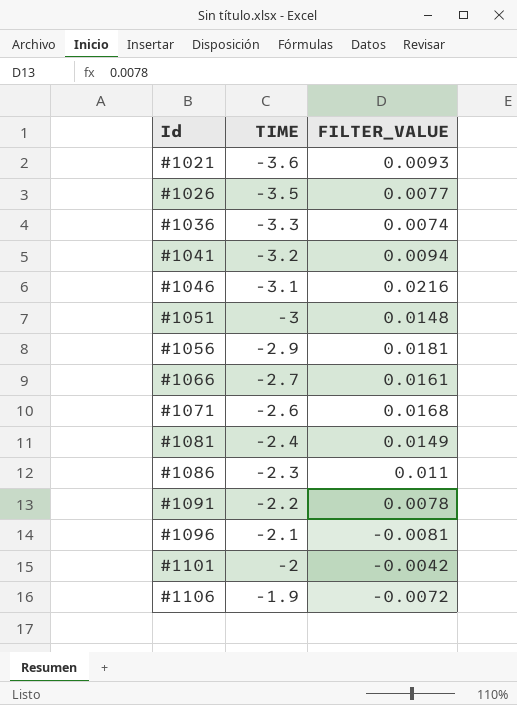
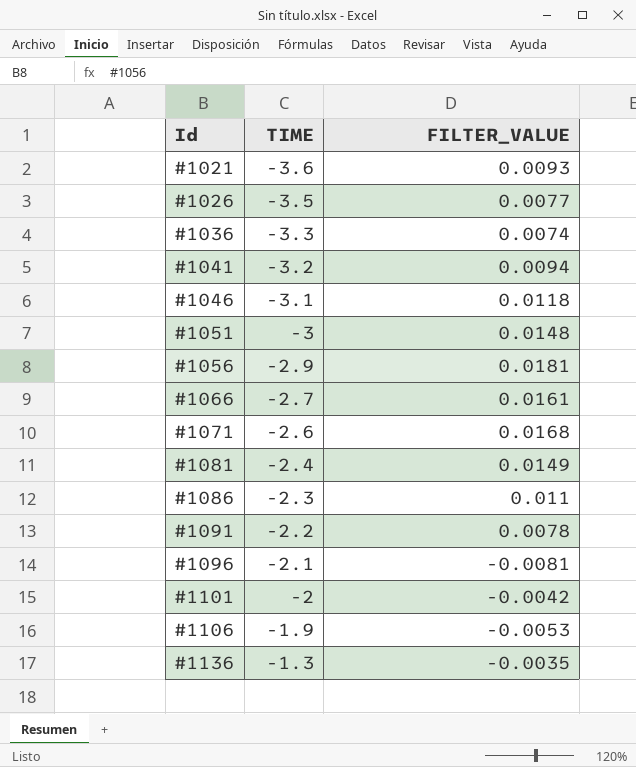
#1046 | FILTER_VALUE: 0.0216 -> 0.0118
#1106 | FILTER_VALUE: -0.0072 -> -0.0053
row #1136: none -> -1.3 | -0.0035

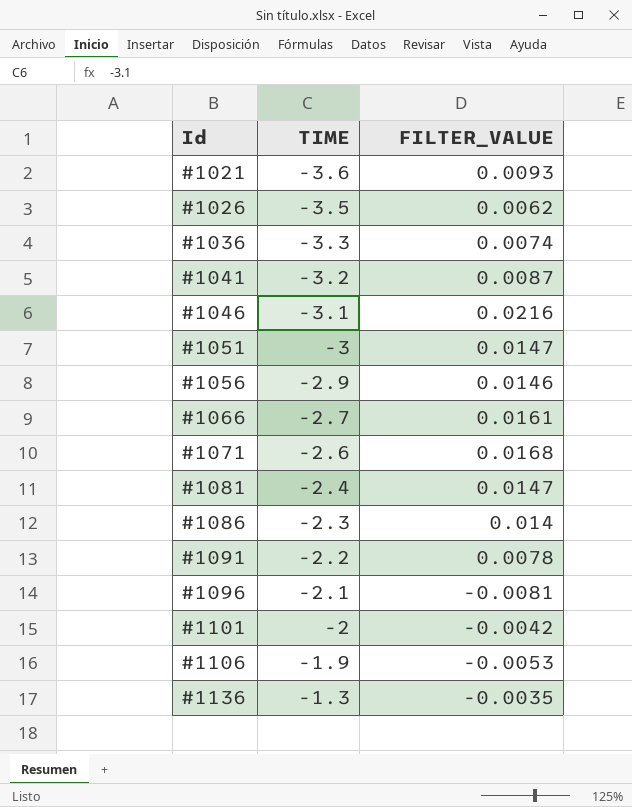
#1026 | FILTER_VALUE: 0.0077 -> 0.0062
#1041 | FILTER_VALUE: 0.0094 -> 0.0087
#1046 | FILTER_VALUE: 0.0118 -> 0.0216
#1051 | FILTER_VALUE: 0.0148 -> 0.0147
#1056 | FILTER_VALUE: 0.0181 -> 0.0146
#1081 | FILTER_VALUE: 0.0149 -> 0.0147
#1086 | FILTER_VALUE: 0.011 -> 0.014

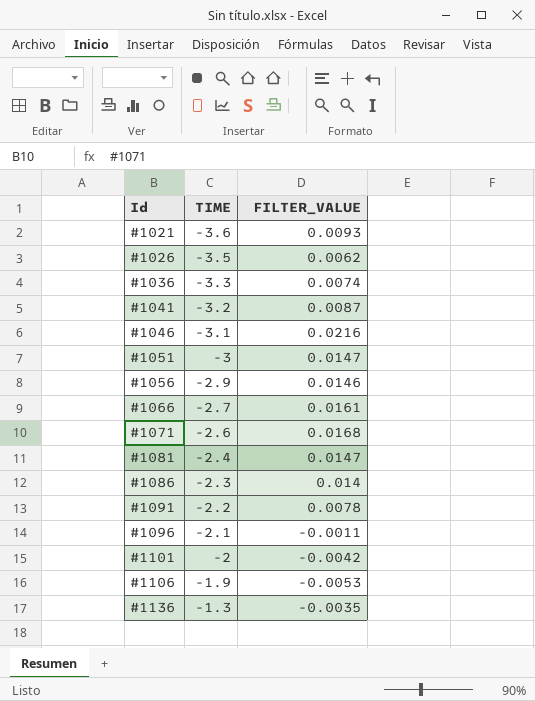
#1096 | FILTER_VALUE: -0.0081 -> -0.0011

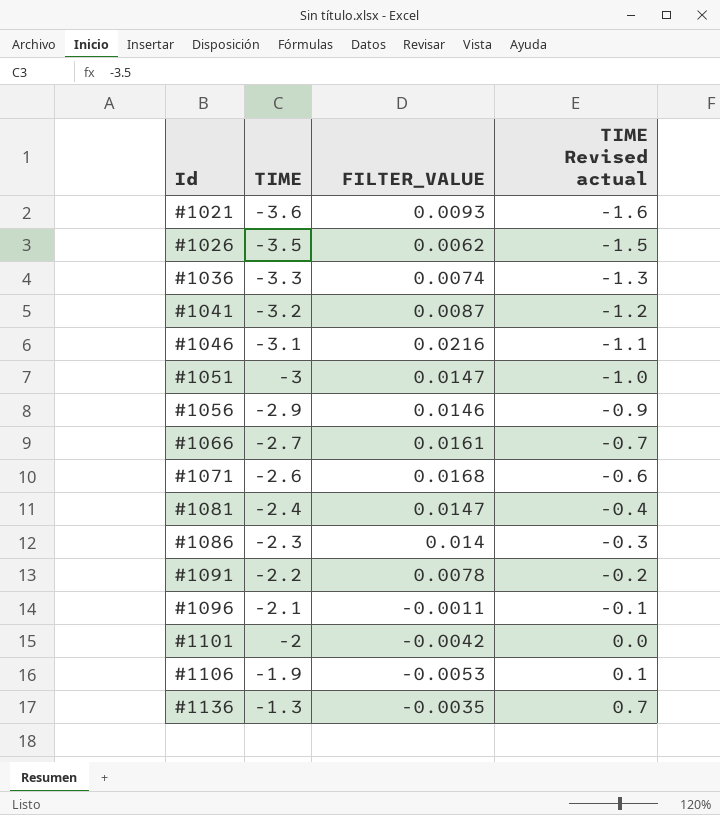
column TIME Revised actual | formula: none -> [TIME] + 2

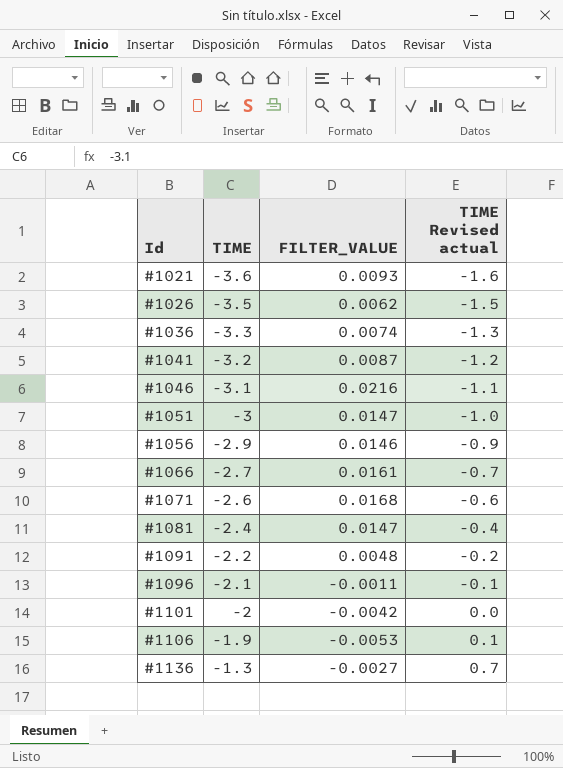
row #1086: -2.3 | 0.014 | -0.3 -> none
#1091 | FILTER_VALUE: 0.0078 -> 0.0048
#1136 | FILTER_VALUE: -0.0035 -> -0.0027

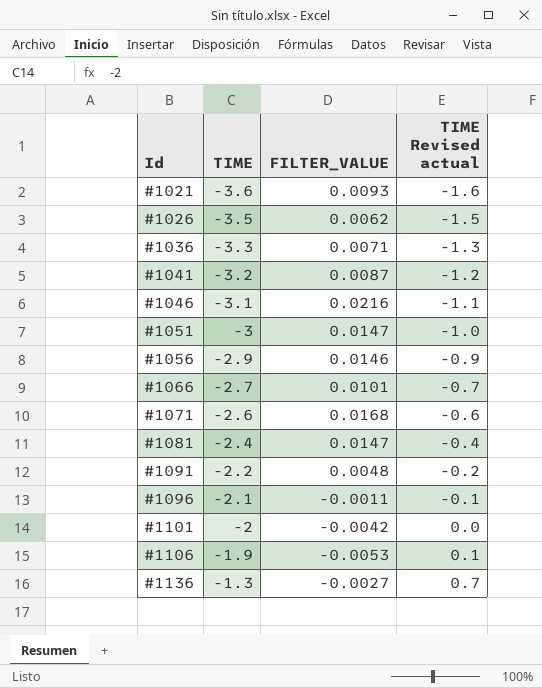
#1036 | FILTER_VALUE: 0.0074 -> 0.0071
#1066 | FILTER_VALUE: 0.0161 -> 0.0101

